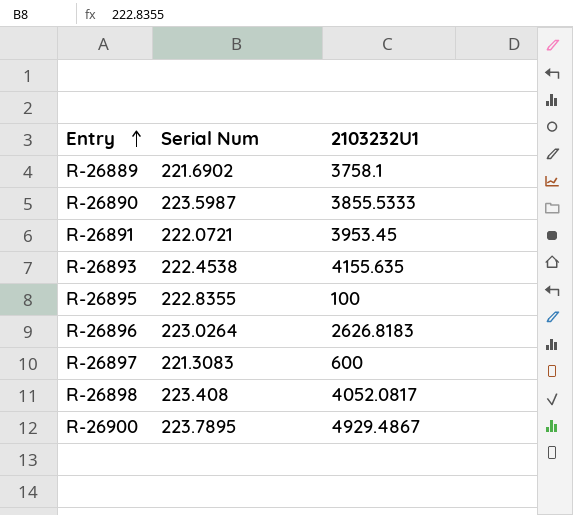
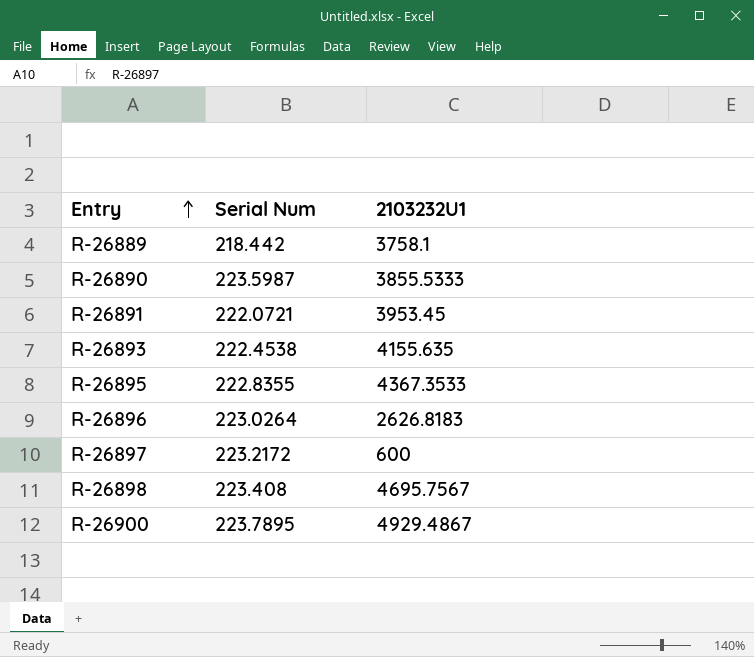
R-26889 | Serial Num: 221.6902 -> 218.442
R-26895 | 2103232U1: 100 -> 4367.3533
R-26897 | Serial Num: 221.3083 -> 223.2172
R-26898 | 2103232U1: 4052.0817 -> 4695.7567

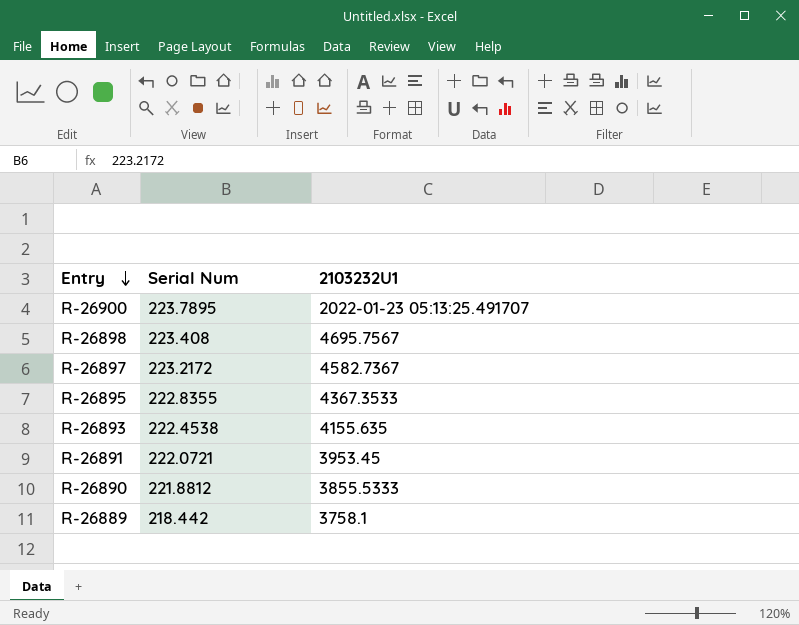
row order: Entry ascending -> Entry descending
row R-26896: 223.0264 | 2626.8183 -> none
R-26900 | 2103232U1: 4929.4867 -> 2022-01-23 05:13:25.491707
R-26897 | 2103232U1: 600 -> 4582.7367
R-26890 | Serial Num: 223.5987 -> 221.8812

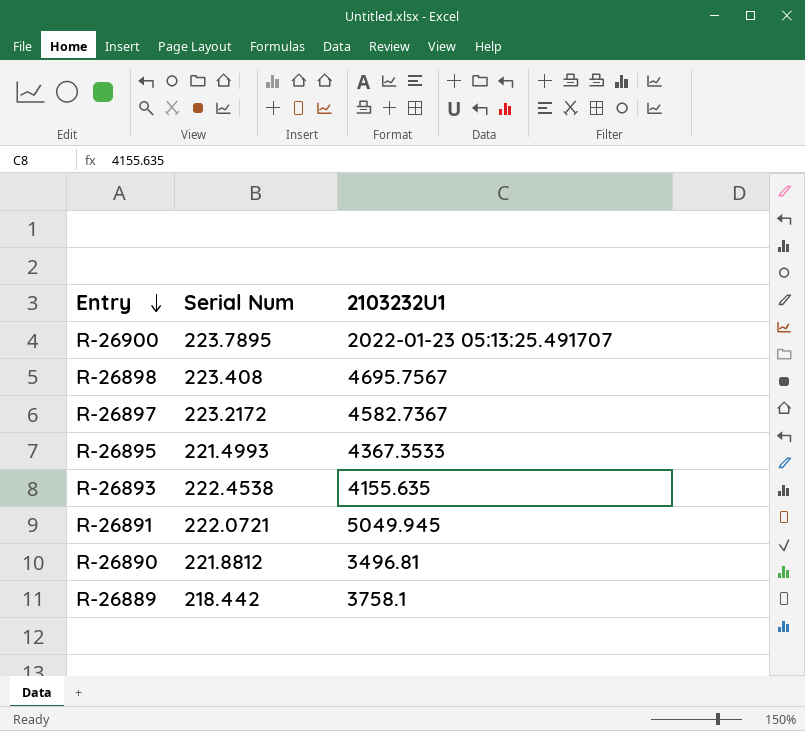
R-26895 | Serial Num: 222.8355 -> 221.4993
R-26891 | 2103232U1: 3953.45 -> 5049.945
R-26890 | 2103232U1: 3855.5333 -> 3496.81

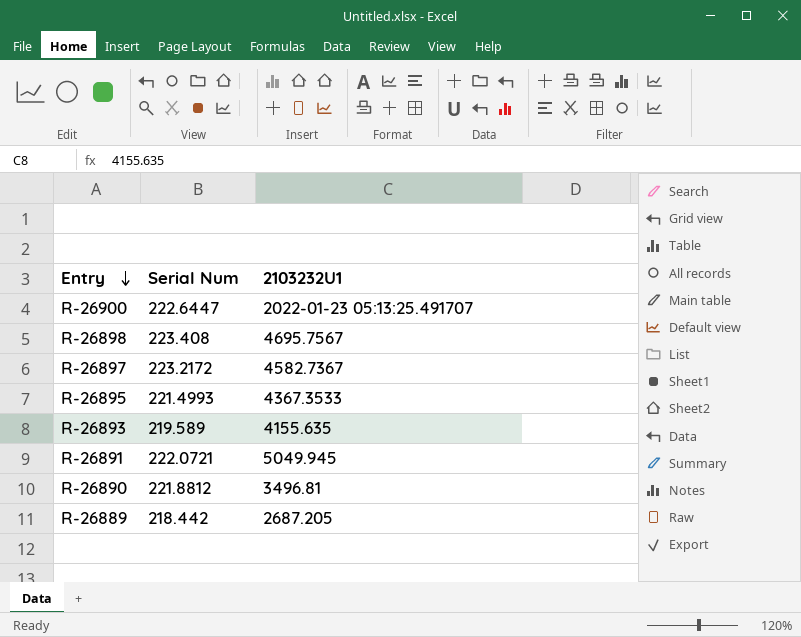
R-26900 | Serial Num: 223.7895 -> 222.6447
R-26893 | Serial Num: 222.4538 -> 219.589
R-26889 | 2103232U1: 3758.1 -> 2687.205

